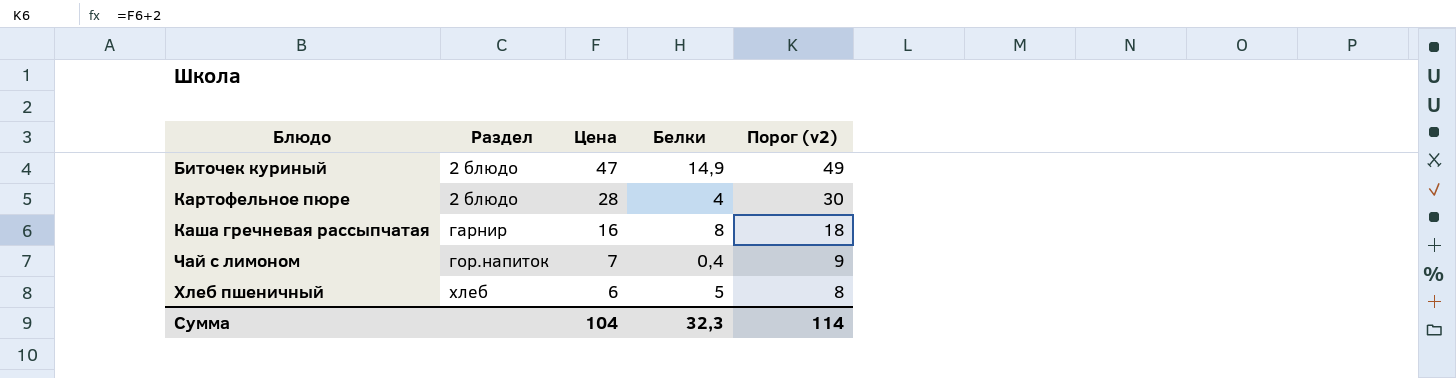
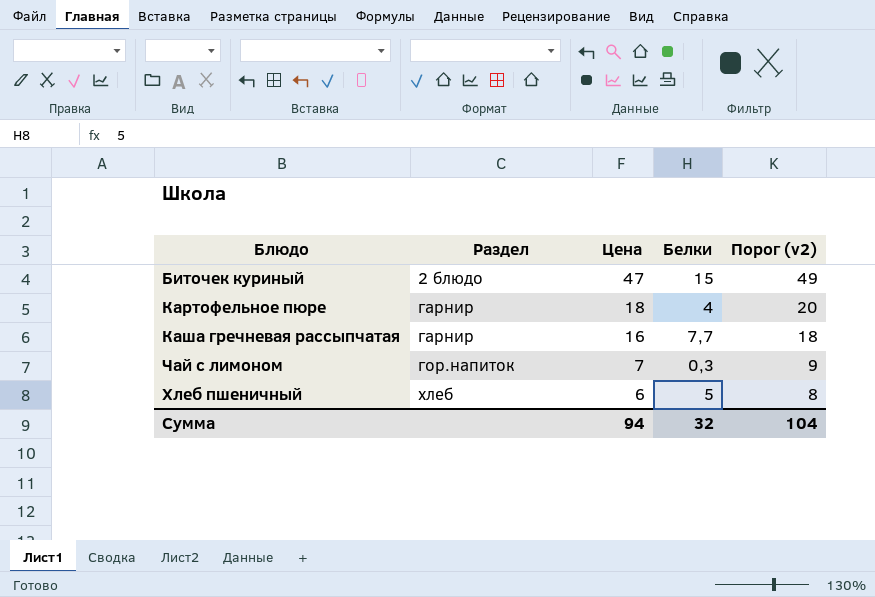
Биточек куриный | Белки: 14,9 -> 15
Картофельное пюре | Раздел: 2 блюдо -> гарнир
Картофельное пюре | Цена: 28 -> 18
Картофельное пюре | Порог (v2): 30 -> 20
Каша гречневая рассыпчатая | Белки: 8 -> 7,7
Чай с лимоном | Белки: 0,4 -> 0,3
Сумма | Цена: 104 -> 94
Сумма | Белки: 32,3 -> 32
Сумма | Порог (v2): 114 -> 104

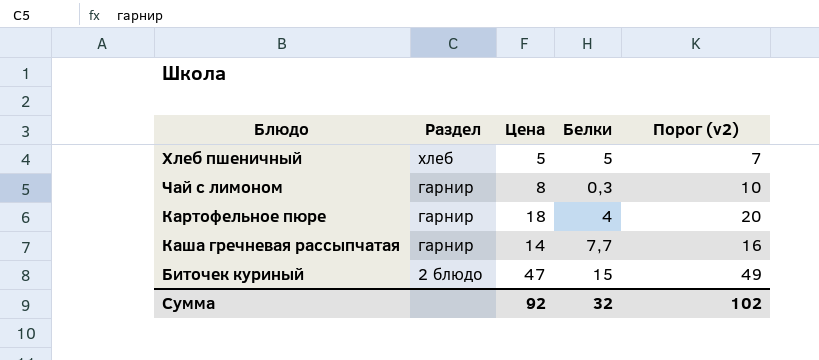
row order: Раздел ascending -> Раздел descending
Хлеб пшеничный | Цена: 6 -> 5
Хлеб пшеничный | Порог (v2): 8 -> 7
Чай с лимоном | Раздел: гор.напиток -> гарнир
Чай с лимоном | Цена: 7 -> 8
Чай с лимоном | Порог (v2): 9 -> 10
Каша гречневая рассыпчатая | Цена: 16 -> 14
Каша гречневая рассыпчатая | Порог (v2): 18 -> 16
Сумма | Цена: 94 -> 92
Сумма | Порог (v2): 104 -> 102

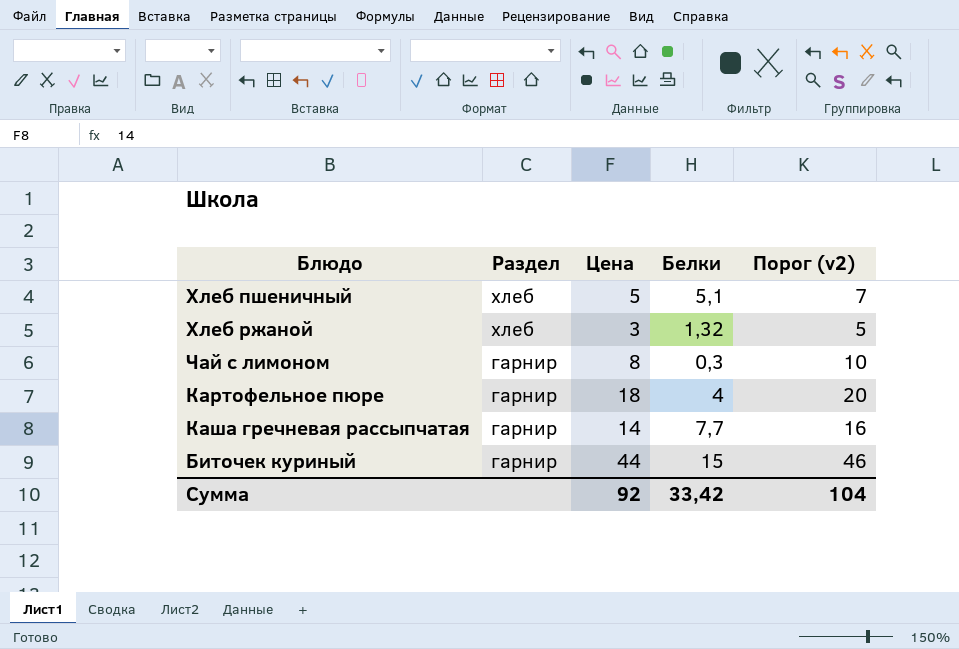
Хлеб пшеничный | Белки: 5 -> 5,1
row Хлеб ржаной: none -> хлеб | 3 | 1,32 | 5
Биточек куриный | Раздел: 2 блюдо -> гарнир
Биточек куриный | Цена: 47 -> 44
Биточек куриный | Порог (v2): 49 -> 46
Сумма | Белки: 32 -> 33,42
Сумма | Порог (v2): 102 -> 104

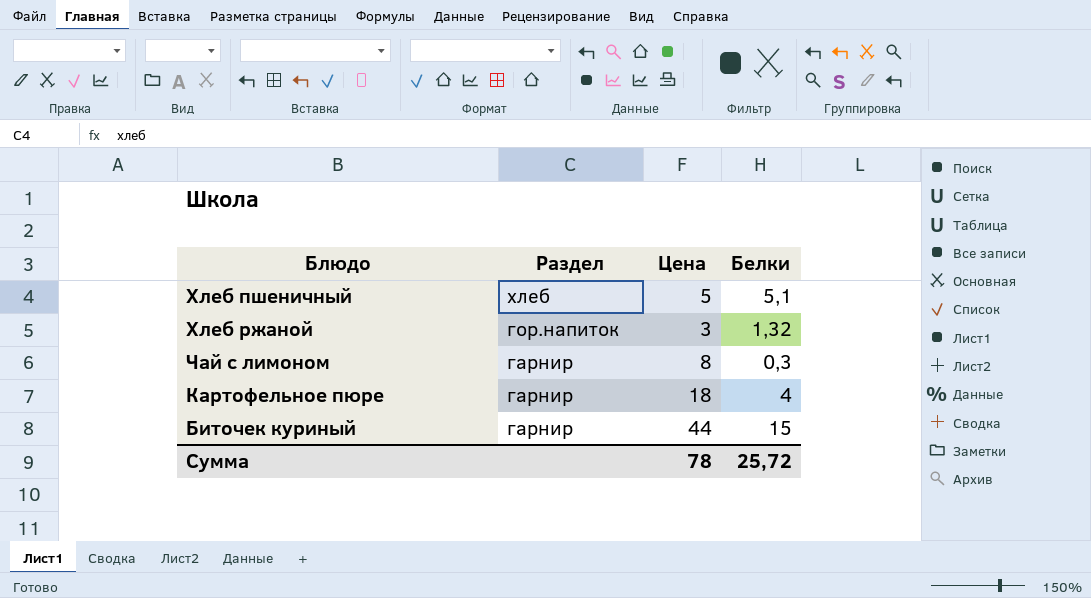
column Порог (v2) | formula: [Цена] + 2 -> none
row Каша гречневая рассыпчатая: гарнир | 14 | 7,7 | 16 -> none
Хлеб ржаной | Раздел: хлеб -> гор.напиток
Сумма | Цена: 92 -> 78
Сумма | Белки: 33,42 -> 25,72

